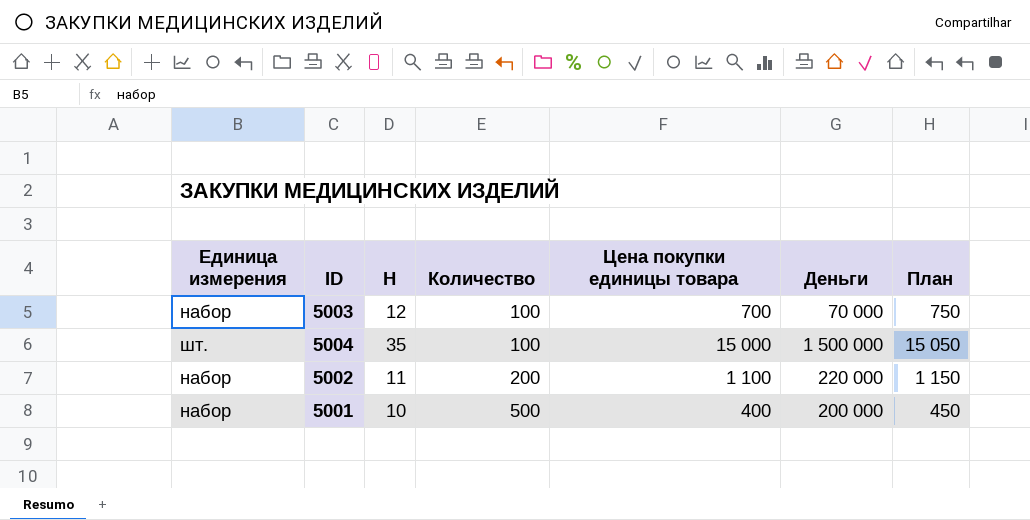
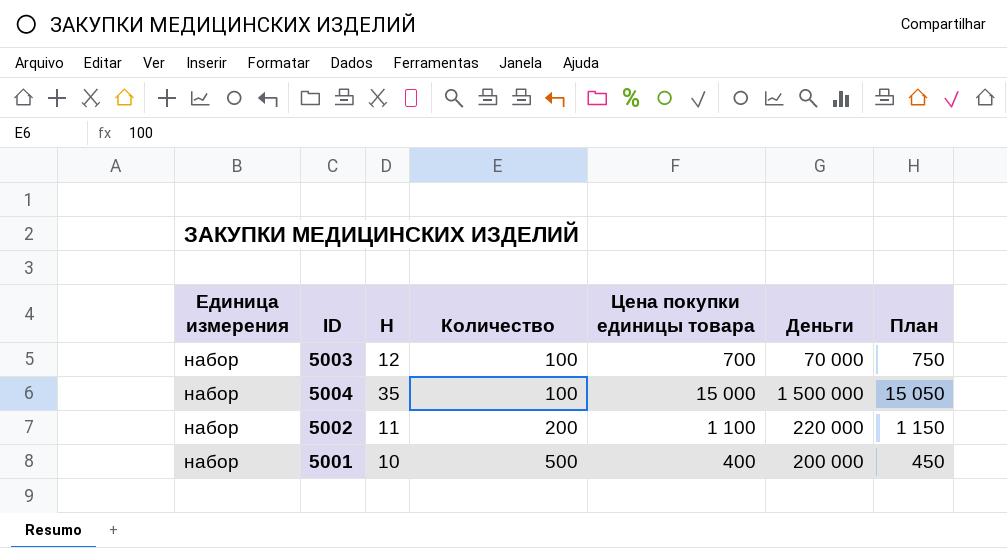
5004 | Единица измерения: шт. -> набор

